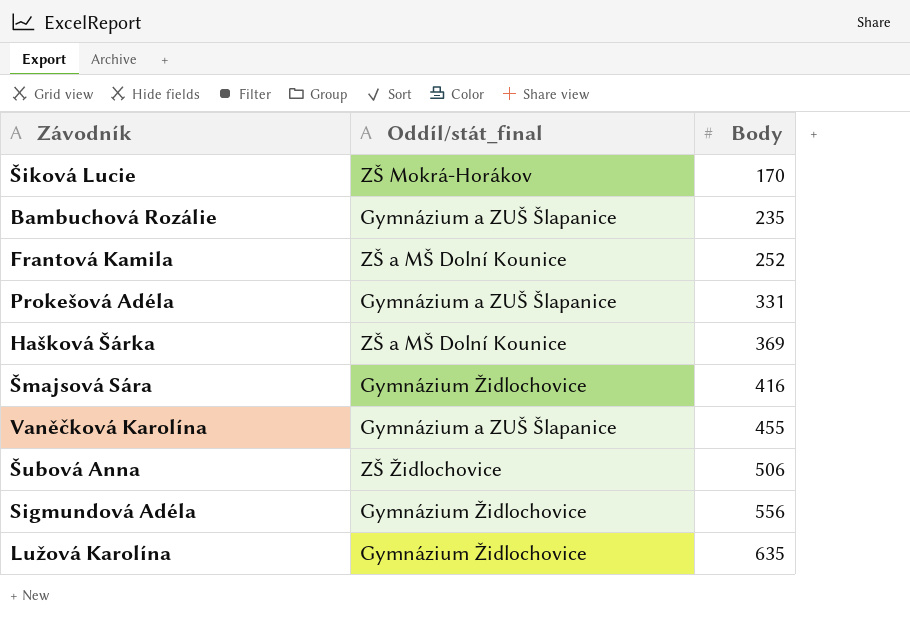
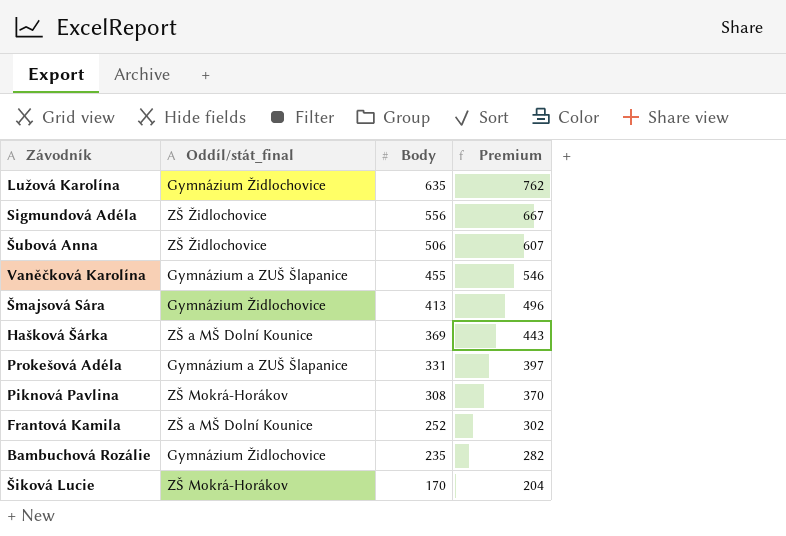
row order: Body ascending -> Body descending
column Premium | formula: none -> [Body] * 1.2
Sigmundová Adéla | Oddíl/stát_final: Gymnázium Židlochovice -> ZŠ Židlochovice
Šmajsová Sára | Body: 416 -> 413
row Piknová Pavlina: none -> ZŠ Mokrá-Horákov | 308 | 370
Bambuchová Rozálie | Oddíl/stát_final: Gymnázium a ZUŠ Šlapanice -> Gymnázium Židlochovice

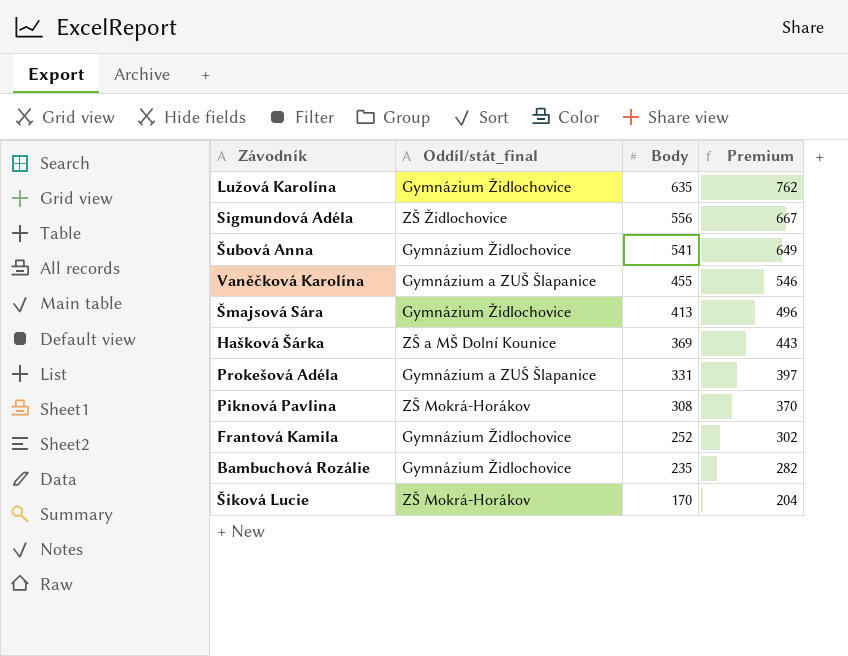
Šubová Anna | Oddíl/stát_final: ZŠ Židlochovice -> Gymnázium Židlochovice
Šubová Anna | Body: 506 -> 541
Šubová Anna | Premium: 607 -> 649
Frantová Kamila | Oddíl/stát_final: ZŠ a MŠ Dolní Kounice -> Gymnázium Židlochovice

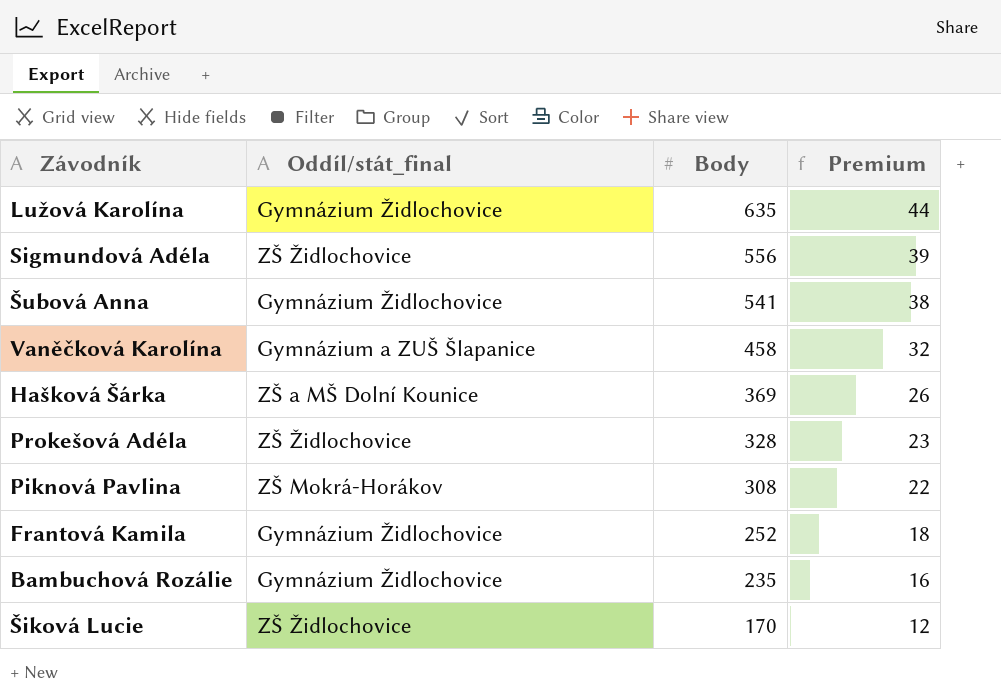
column Premium | formula: [Body] * 1.2 -> [Body] * 0.07
row Šmajsová Sára: Gymnázium Židlochovice | 413 | 496 -> none
Vaněčková Karolína | Body: 455 -> 458
Prokešová Adéla | Oddíl/stát_final: Gymnázium a ZUŠ Šlapanice -> ZŠ Židlochovice
Prokešová Adéla | Body: 331 -> 328
Šiková Lucie | Oddíl/stát_final: ZŠ Mokrá-Horákov -> ZŠ Židlochovice

